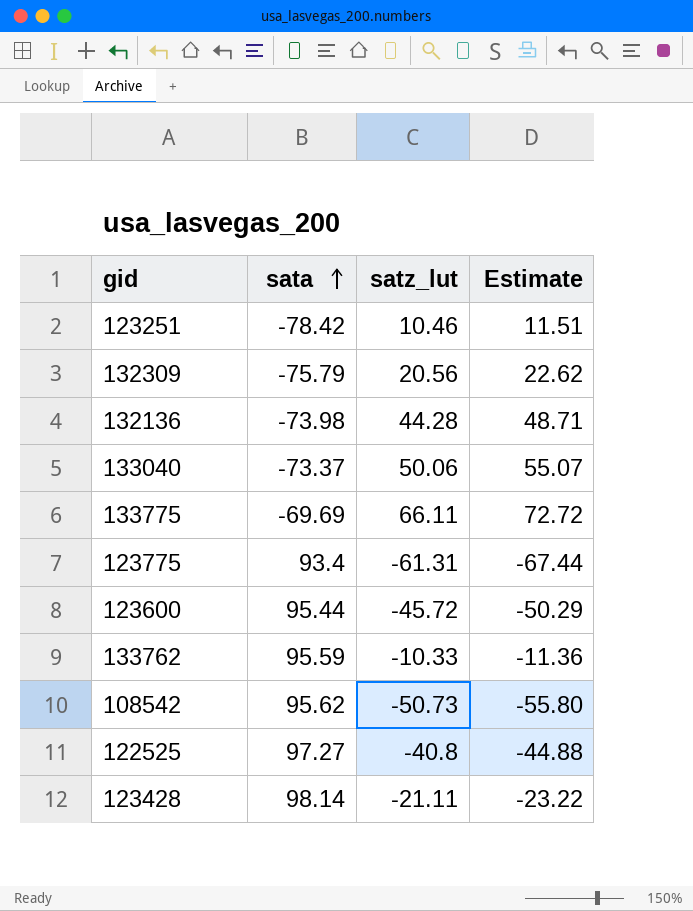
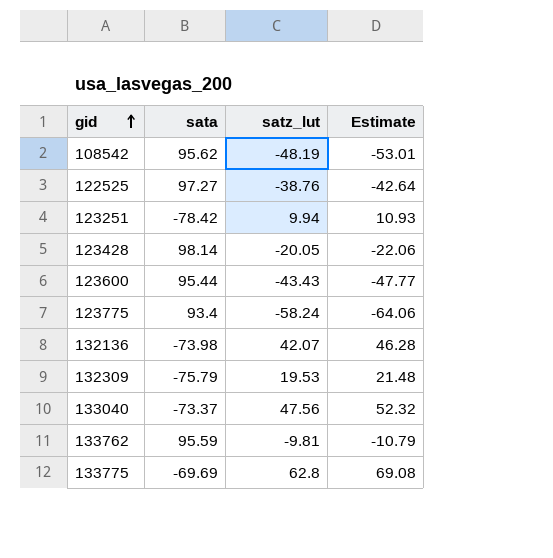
row order: sata ascending -> gid ascending
108542 | satz_lut: -50.73 -> -48.19
108542 | Estimate: -55.80 -> -53.01
122525 | satz_lut: -40.8 -> -38.76
122525 | Estimate: -44.88 -> -42.64
123251 | satz_lut: 10.46 -> 9.94
123251 | Estimate: 11.51 -> 10.93
123428 | satz_lut: -21.11 -> -20.05
123428 | Estimate: -23.22 -> -22.06
123600 | satz_lut: -45.72 -> -43.43
123600 | Estimate: -50.29 -> -47.77
123775 | satz_lut: -61.31 -> -58.24
123775 | Estimate: -67.44 -> -64.06
132136 | satz_lut: 44.28 -> 42.07
132136 | Estimate: 48.71 -> 46.28
132309 | satz_lut: 20.56 -> 19.53
132309 | Estimate: 22.62 -> 21.48
133040 | satz_lut: 50.06 -> 47.56
133040 | Estimate: 55.07 -> 52.32
133762 | satz_lut: -10.33 -> -9.81
133762 | Estimate: -11.36 -> -10.79
133775 | satz_lut: 66.11 -> 62.8
133775 | Estimate: 72.72 -> 69.08

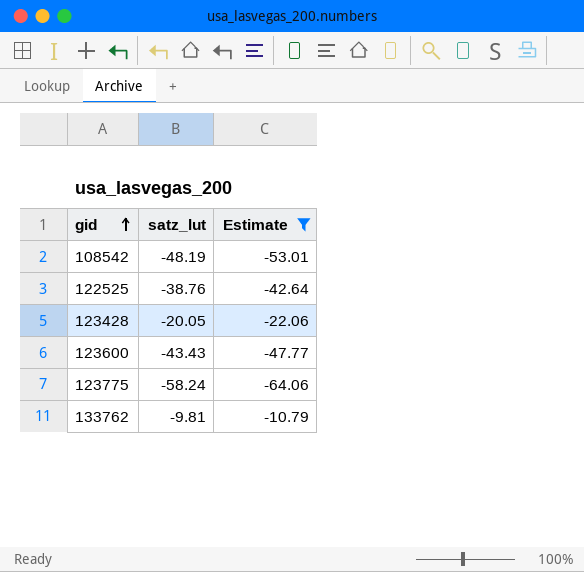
filter: none -> Estimate <= -10.79
column sata | position: 2 -> none

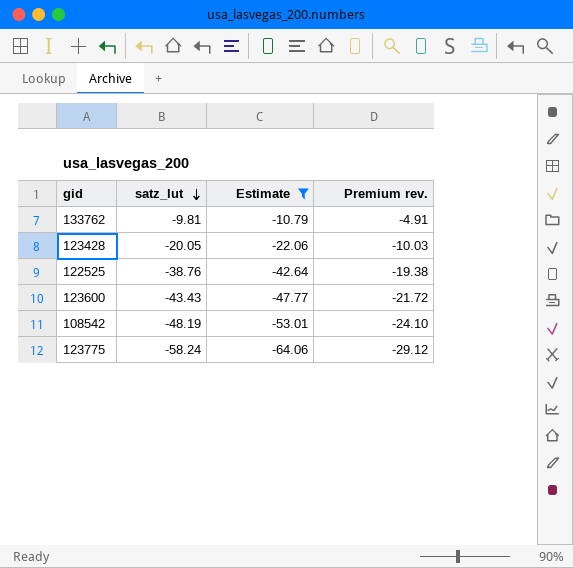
row order: gid ascending -> satz_lut descending
column Premium rev. | formula: none -> [satz_lut] * 0.5

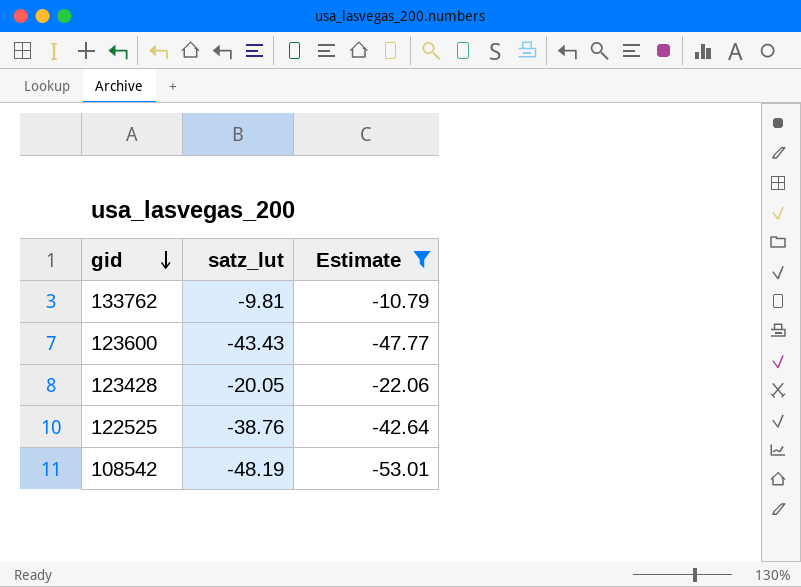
row order: satz_lut descending -> gid descending
column Premium rev. | formula: [satz_lut] * 0.5 -> none
row 123775: -58.24 | -64.06 | -29.12 -> none

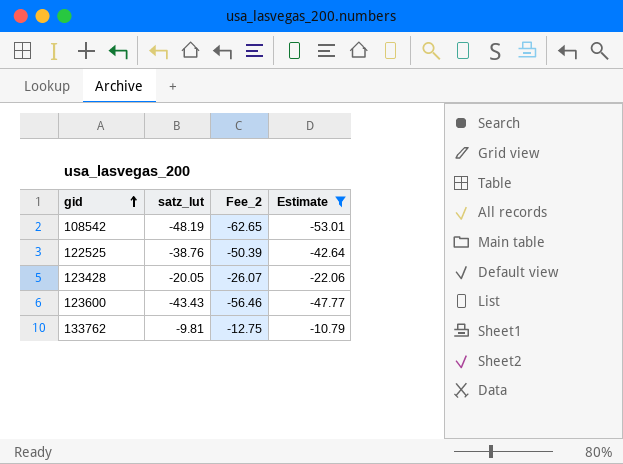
row order: gid descending -> gid ascending
column Fee_2 | formula: none -> [satz_lut] * 1.3

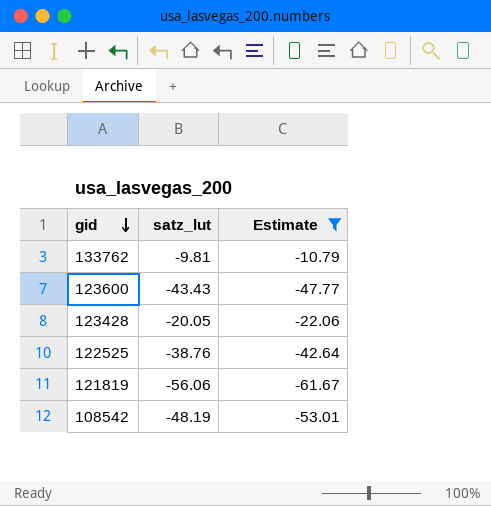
row order: gid ascending -> gid descending
column Fee_2 | formula: [satz_lut] * 1.3 -> none
row 121819: none -> -56.06 | -61.67

